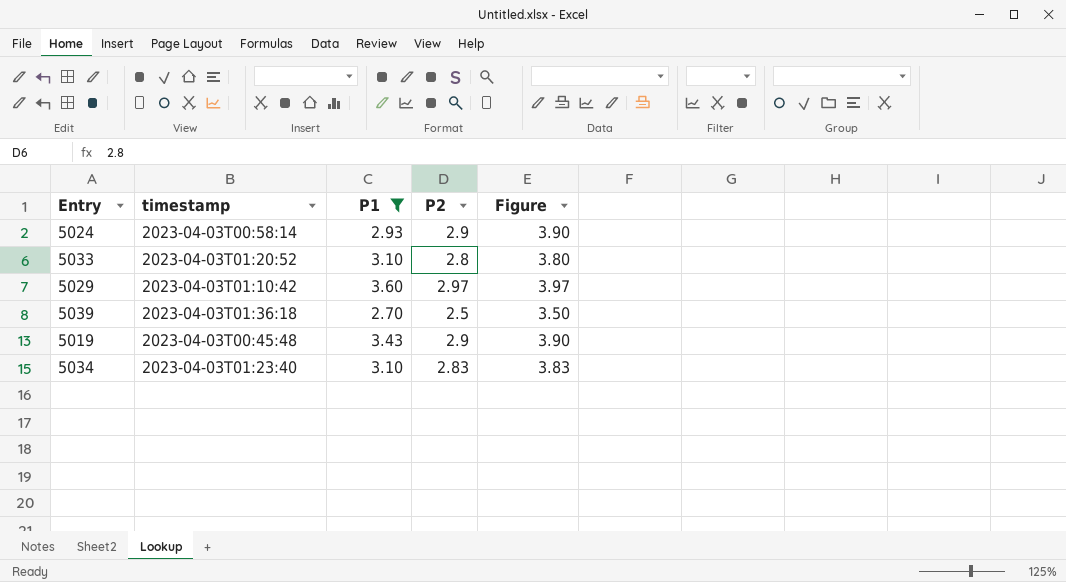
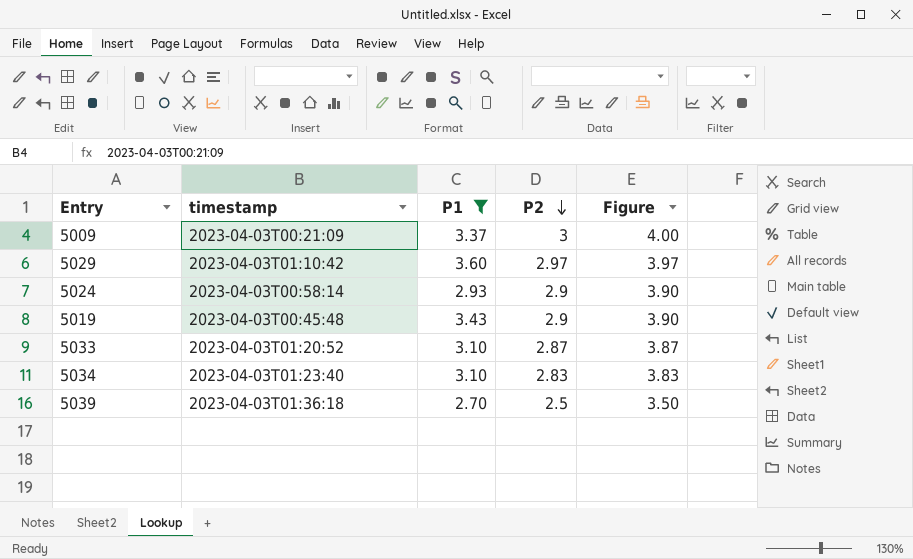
row order: none -> P2 descending
row 5009: none -> 2023-04-03T00:21:09 | 3.37 | 3 | 4.00
5033 | P2: 2.8 -> 2.87
5033 | Figure: 3.80 -> 3.87

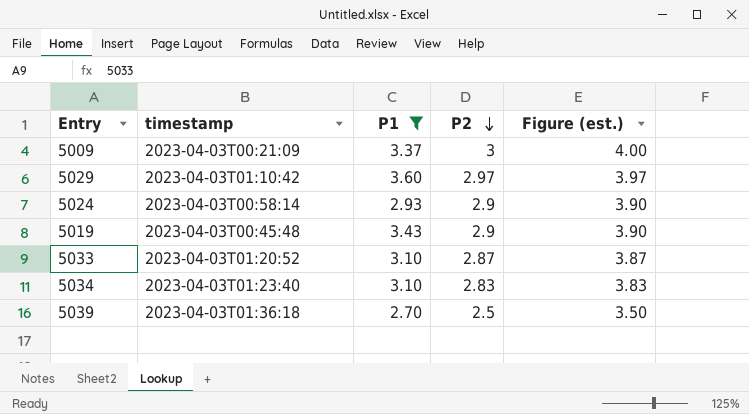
column name: Figure -> Figure (est.)

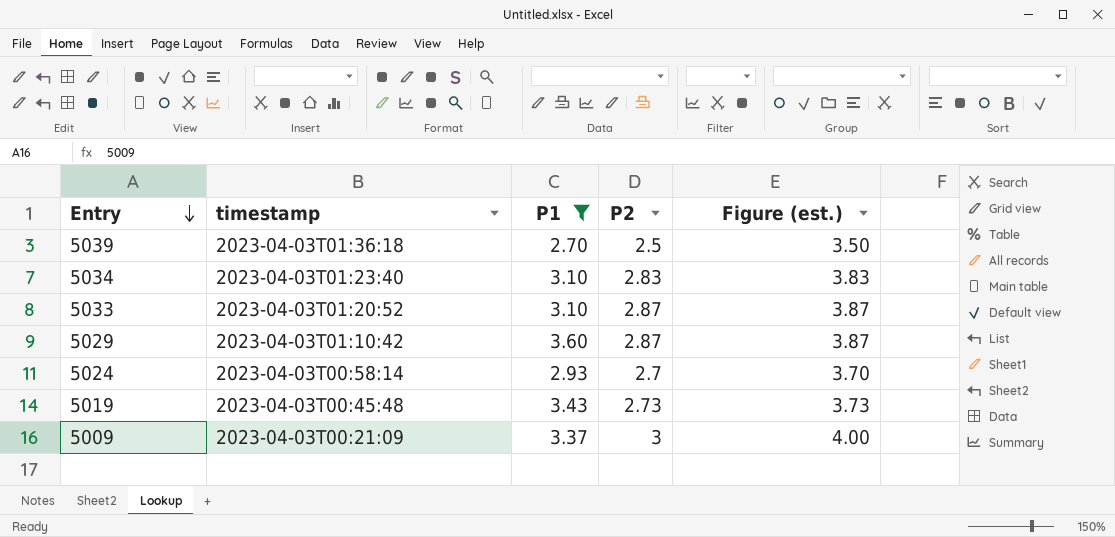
row order: P2 descending -> Entry descending
5029 | P2: 2.97 -> 2.87
5029 | Figure (est.): 3.97 -> 3.87
5024 | P2: 2.9 -> 2.7
5024 | Figure (est.): 3.90 -> 3.70
5019 | P2: 2.9 -> 2.73
5019 | Figure (est.): 3.90 -> 3.73

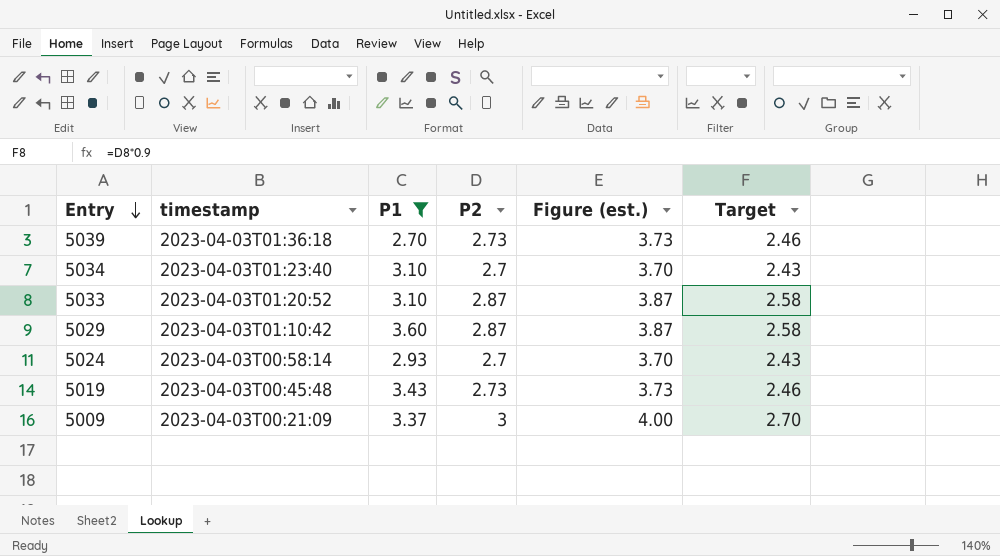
column Target | formula: none -> [P2] * 0.9
5039 | P2: 2.5 -> 2.73
5039 | Figure (est.): 3.50 -> 3.73
5034 | P2: 2.83 -> 2.7
5034 | Figure (est.): 3.83 -> 3.70

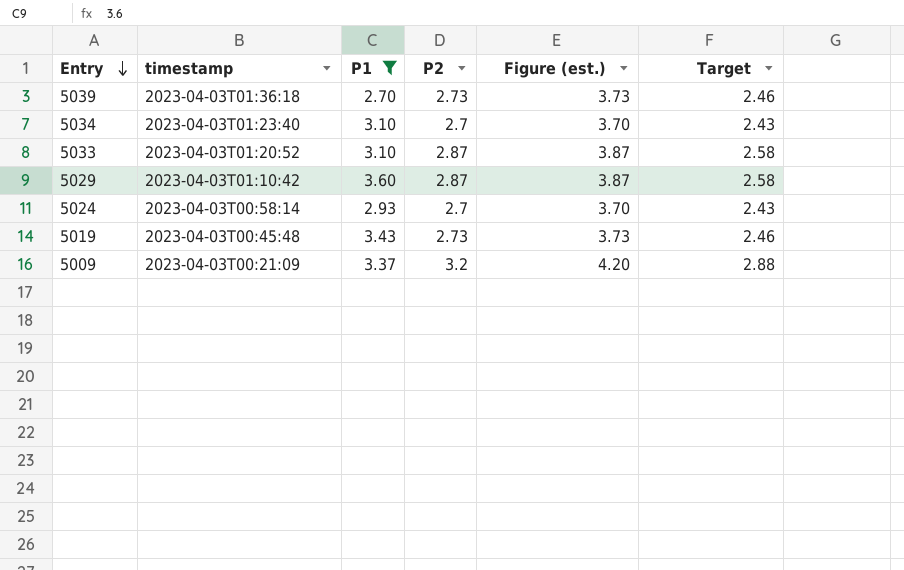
5009 | P2: 3 -> 3.2
5009 | Figure (est.): 4.00 -> 4.20
5009 | Target: 2.70 -> 2.88

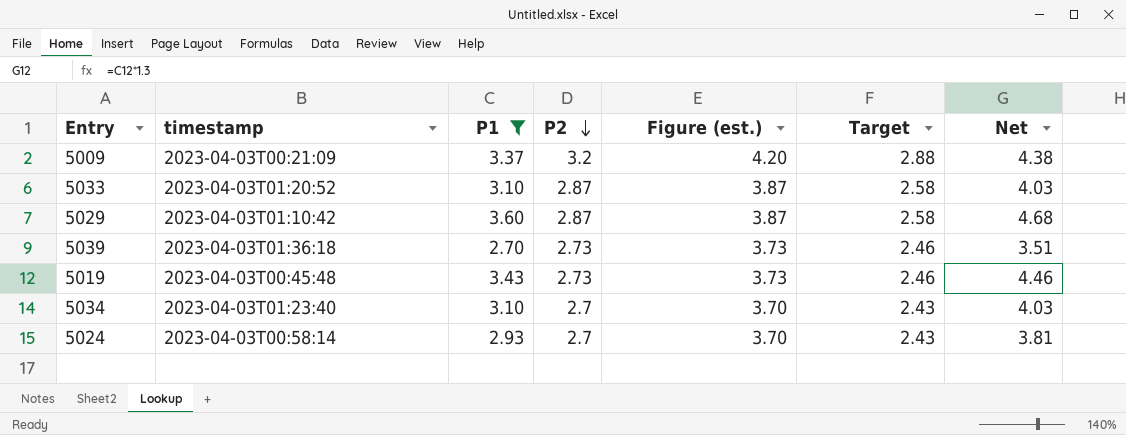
row order: Entry descending -> P2 descending
column Net | formula: none -> [P1] * 1.3

